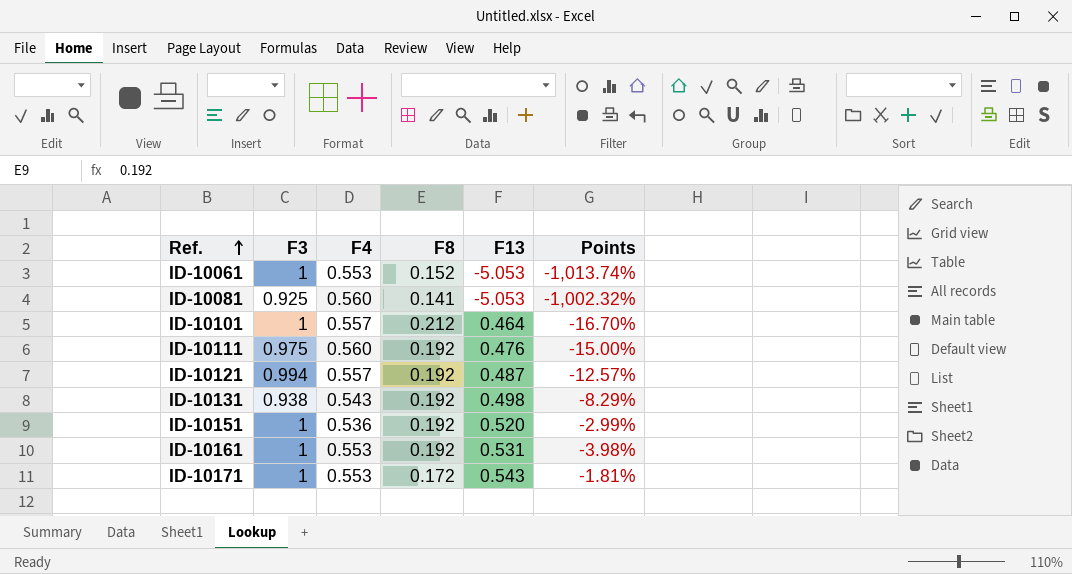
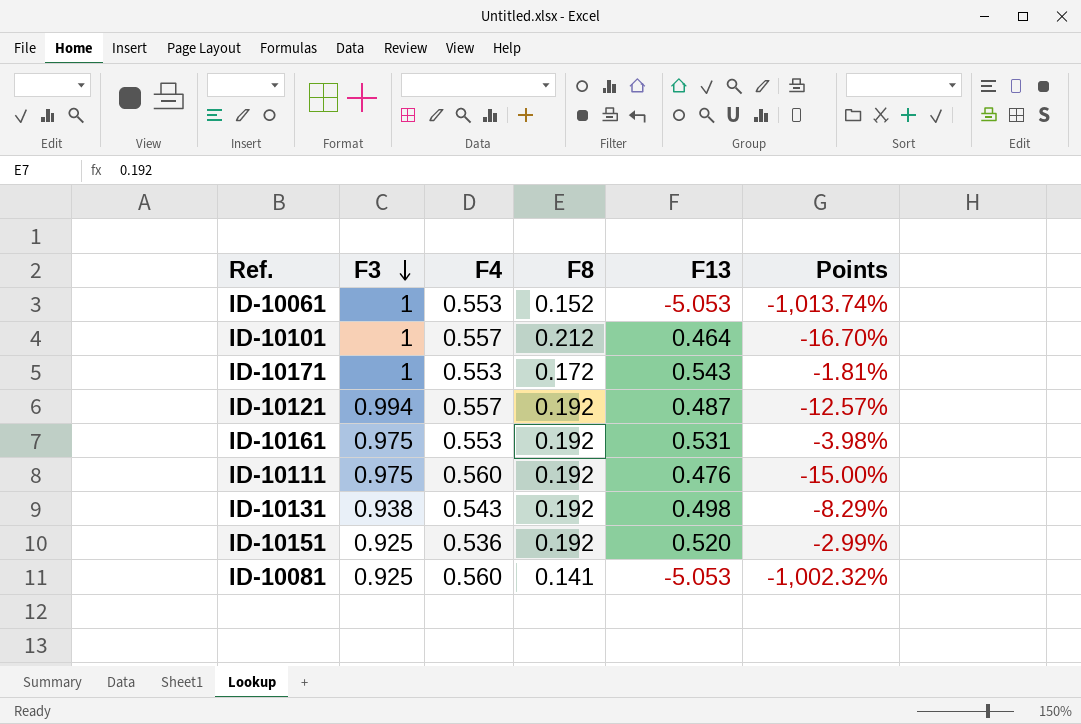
row order: Ref. ascending -> F3 descending
ID-10161 | F3: 1 -> 0.975
ID-10151 | F3: 1 -> 0.925

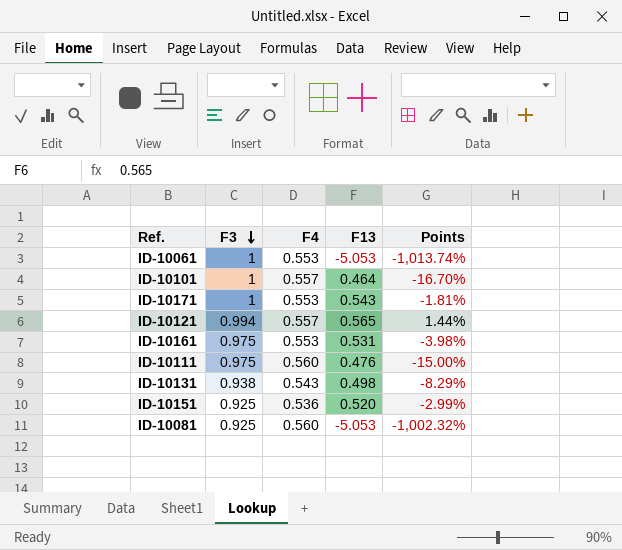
column F8 | position: 4 -> none
ID-10121 | F13: 0.487 -> 0.565
ID-10121 | Points: -12.57% -> 1.44%

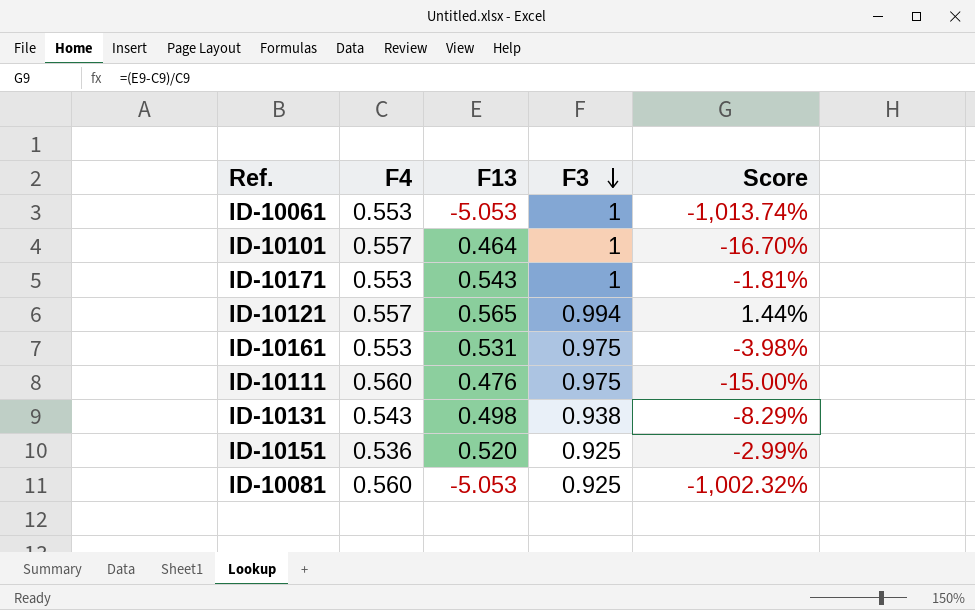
column F3 | position: 2 -> 4
column name: Points -> Score

